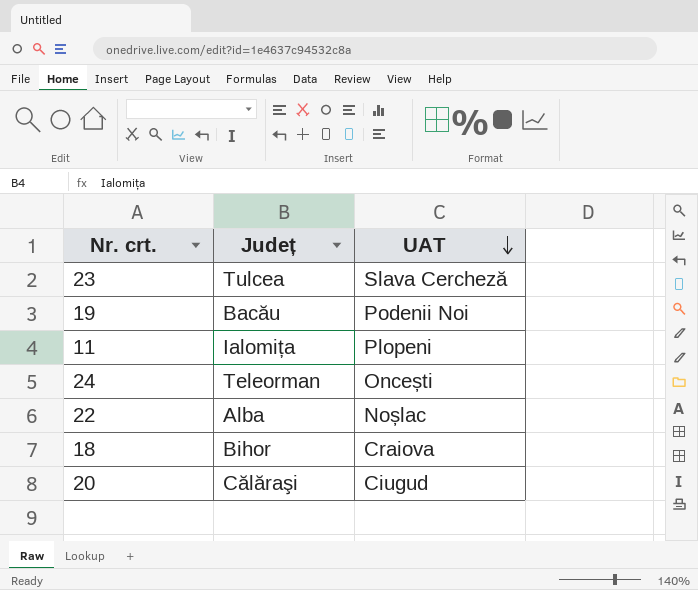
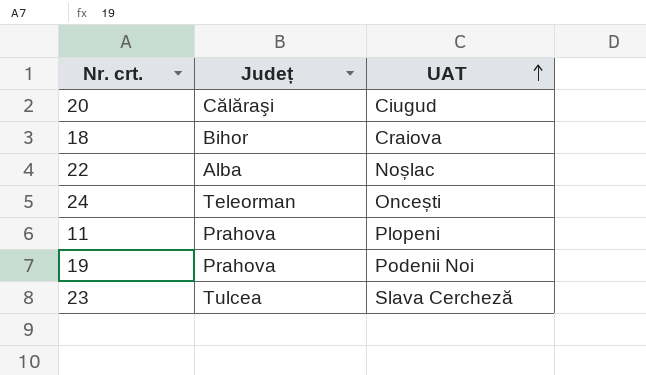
row order: UAT descending -> UAT ascending
11 | Județ: Ialomița -> Prahova
19 | Județ: Bacău -> Prahova

